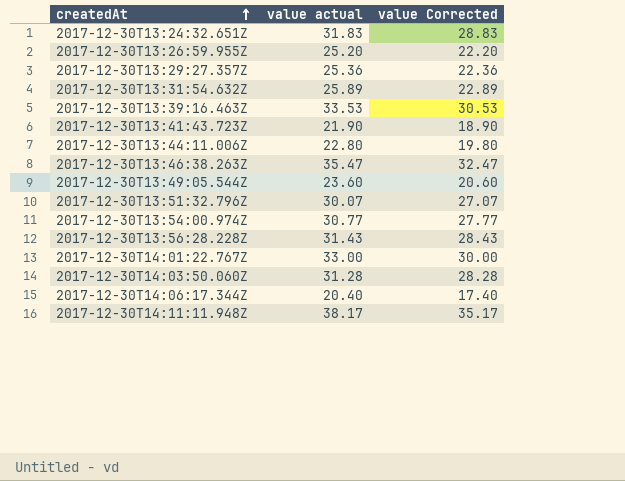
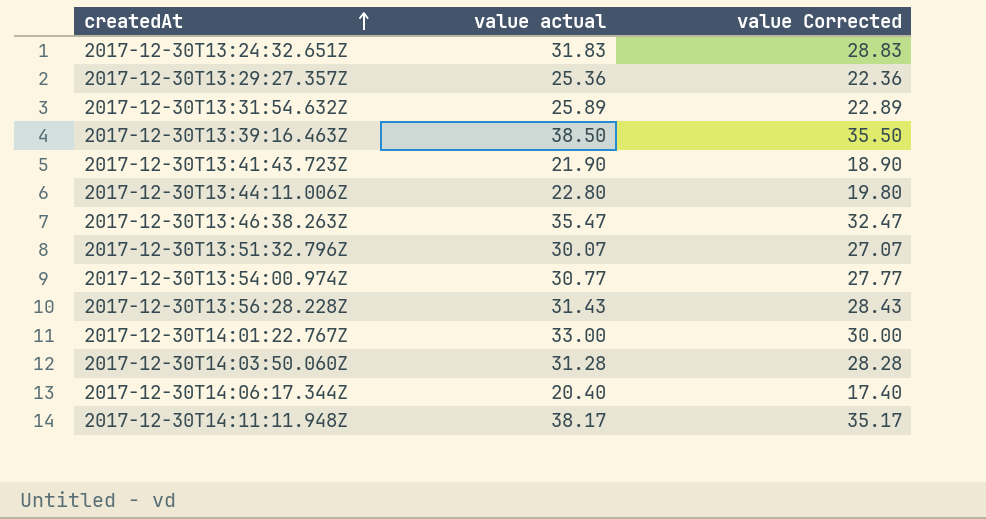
row 2017-12-30T13:26:59.955Z: 25.20 | 22.20 -> none
row 2017-12-30T13:49:05.544Z: 23.60 | 20.60 -> none
2017-12-30T13:39:16.463Z | value actual: 33.53 -> 38.50
2017-12-30T13:39:16.463Z | value Corrected: 30.53 -> 35.50

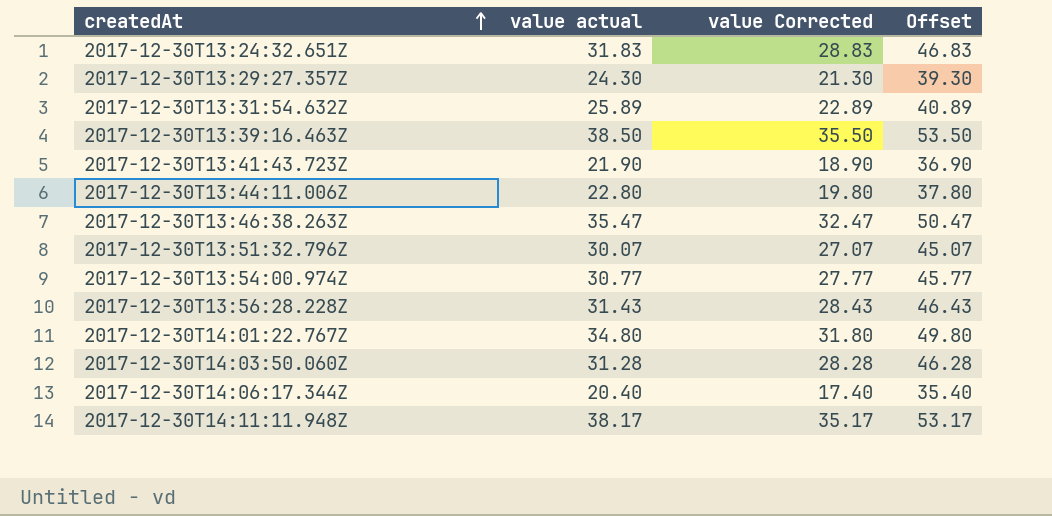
column Offset | formula: none -> [value actual] + 15
2017-12-30T13:29:27.357Z | value actual: 25.36 -> 24.30
2017-12-30T13:29:27.357Z | value Corrected: 22.36 -> 21.30
2017-12-30T14:01:22.767Z | value actual: 33.00 -> 34.80
2017-12-30T14:01:22.767Z | value Corrected: 30.00 -> 31.80

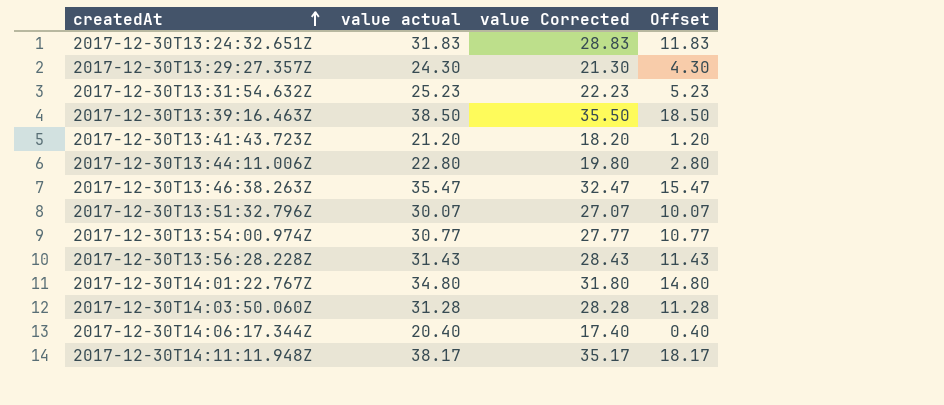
column Offset | formula: [value actual] + 15 -> [value actual] - 20
2017-12-30T13:31:54.632Z | value actual: 25.89 -> 25.23
2017-12-30T13:31:54.632Z | value Corrected: 22.89 -> 22.23
2017-12-30T13:41:43.723Z | value actual: 21.90 -> 21.20
2017-12-30T13:41:43.723Z | value Corrected: 18.90 -> 18.20

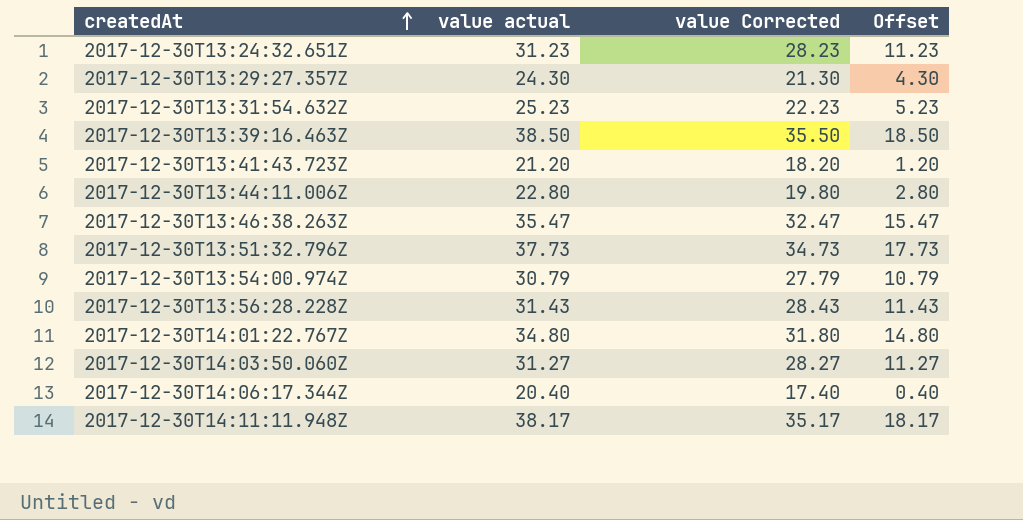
2017-12-30T13:24:32.651Z | value actual: 31.83 -> 31.23
2017-12-30T13:24:32.651Z | value Corrected: 28.83 -> 28.23
2017-12-30T13:24:32.651Z | Offset: 11.83 -> 11.23
2017-12-30T13:51:32.796Z | value actual: 30.07 -> 37.73
2017-12-30T13:51:32.796Z | value Corrected: 27.07 -> 34.73
2017-12-30T13:51:32.796Z | Offset: 10.07 -> 17.73
2017-12-30T13:54:00.974Z | value actual: 30.77 -> 30.79
2017-12-30T13:54:00.974Z | value Corrected: 27.77 -> 27.79
2017-12-30T13:54:00.974Z | Offset: 10.77 -> 10.79
2017-12-30T14:03:50.060Z | value actual: 31.28 -> 31.27
2017-12-30T14:03:50.060Z | value Corrected: 28.28 -> 28.27
2017-12-30T14:03:50.060Z | Offset: 11.28 -> 11.27

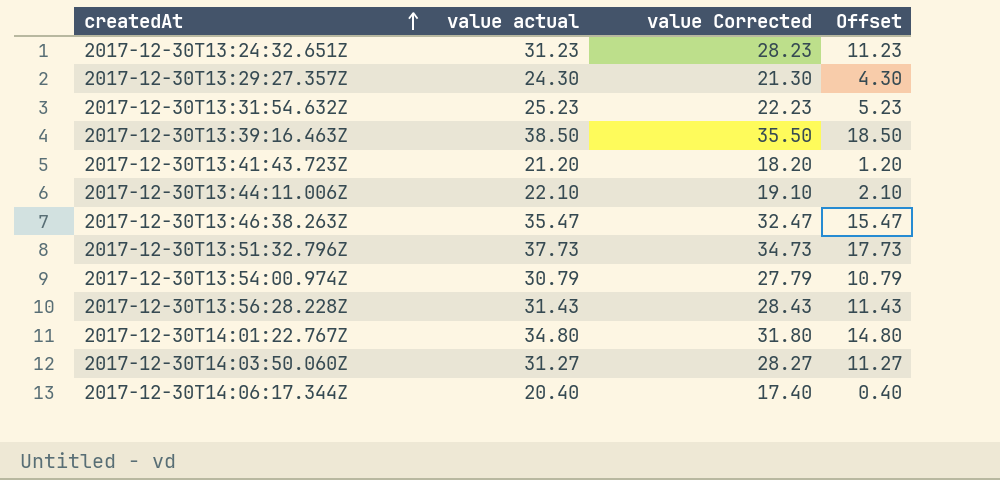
row 2017-12-30T14:11:11.948Z: 38.17 | 35.17 | 18.17 -> none
2017-12-30T13:44:11.006Z | value actual: 22.80 -> 22.10
2017-12-30T13:44:11.006Z | value Corrected: 19.80 -> 19.10
2017-12-30T13:44:11.006Z | Offset: 2.80 -> 2.10

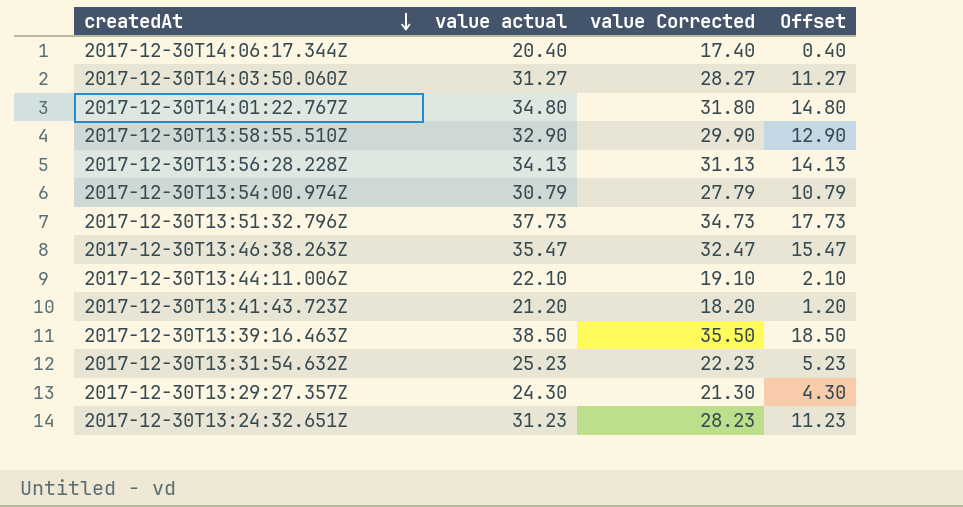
row order: createdAt ascending -> createdAt descending
row 2017-12-30T13:58:55.510Z: none -> 32.90 | 29.90 | 12.90
2017-12-30T13:56:28.228Z | value actual: 31.43 -> 34.13
2017-12-30T13:56:28.228Z | value Corrected: 28.43 -> 31.13
2017-12-30T13:56:28.228Z | Offset: 11.43 -> 14.13

